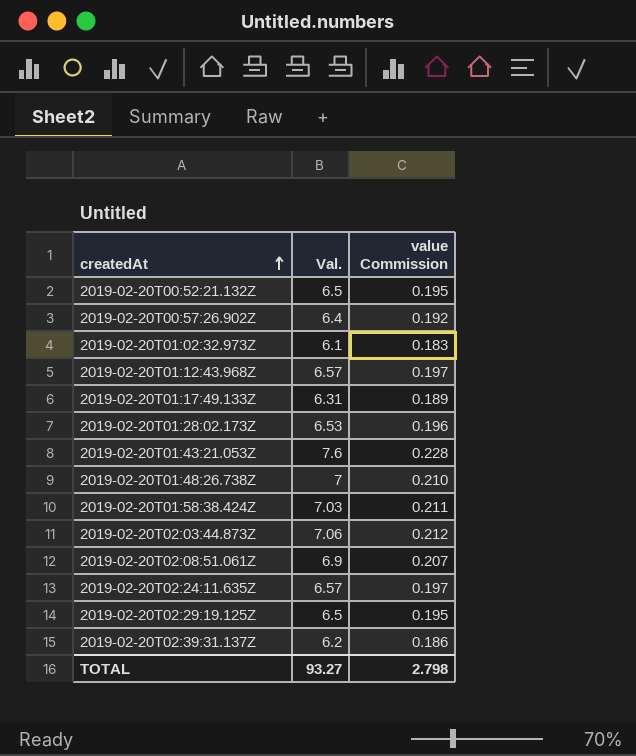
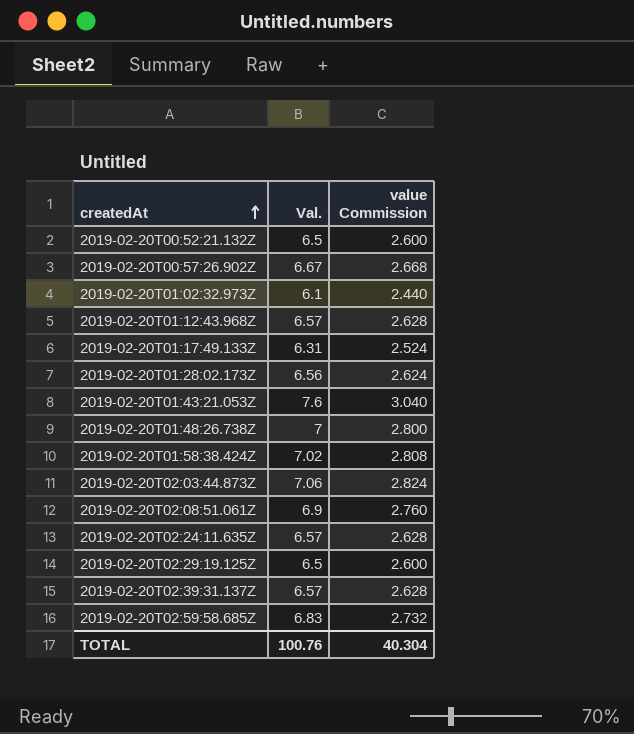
column value Commission | formula: [Val.] * 0.03 -> [Val.] * 0.4
2019-02-20T00:57:26.902Z | Val.: 6.4 -> 6.67
2019-02-20T01:28:02.173Z | Val.: 6.53 -> 6.56
2019-02-20T01:58:38.424Z | Val.: 7.03 -> 7.02
2019-02-20T02:39:31.137Z | Val.: 6.2 -> 6.57
row 2019-02-20T02:59:58.685Z: none -> 6.83 | 2.732
TOTAL | Val.: 93.27 -> 100.76
TOTAL | value Commission: 2.798 -> 40.304

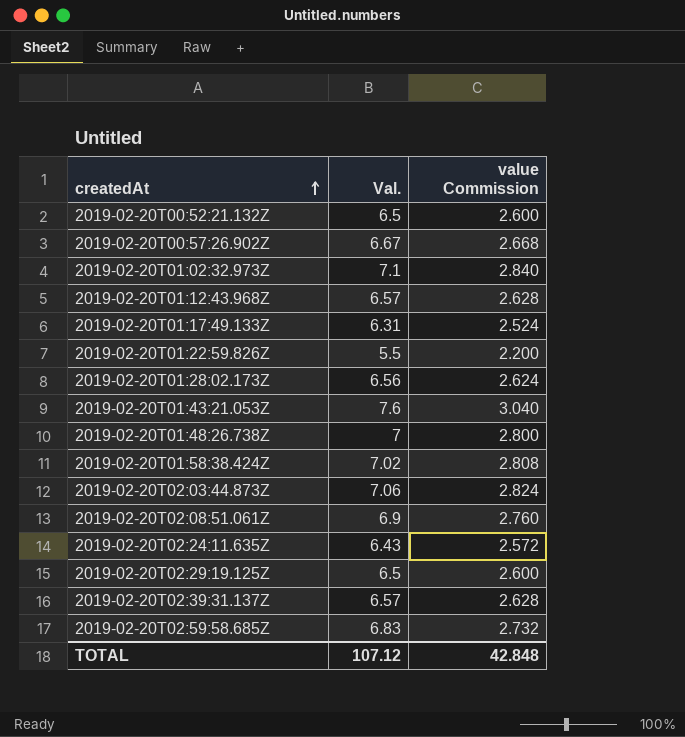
2019-02-20T01:02:32.973Z | Val.: 6.1 -> 7.1
2019-02-20T01:02:32.973Z | value Commission: 2.440 -> 2.840
row 2019-02-20T01:22:59.826Z: none -> 5.5 | 2.200
2019-02-20T02:24:11.635Z | Val.: 6.57 -> 6.43
2019-02-20T02:24:11.635Z | value Commission: 2.628 -> 2.572
TOTAL | Val.: 100.76 -> 107.12
TOTAL | value Commission: 40.304 -> 42.848

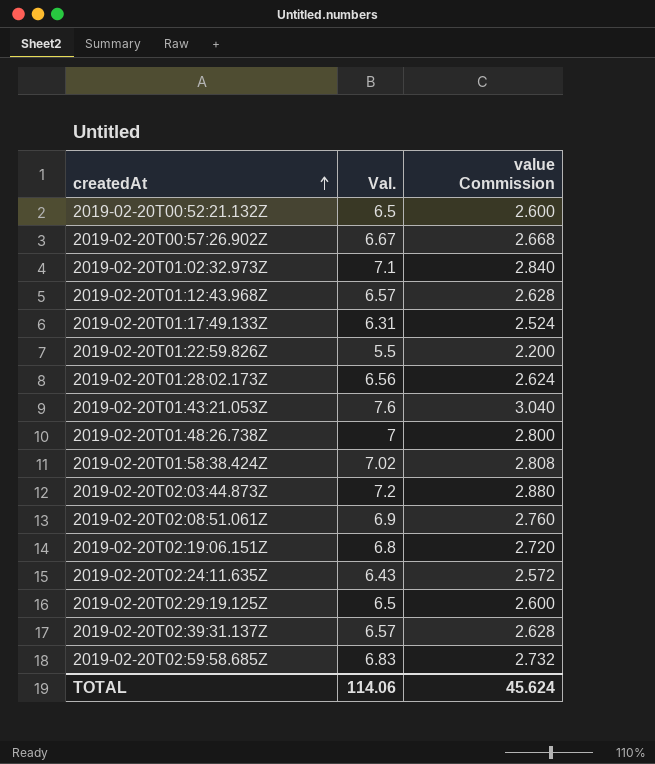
2019-02-20T02:03:44.873Z | Val.: 7.06 -> 7.2
2019-02-20T02:03:44.873Z | value Commission: 2.824 -> 2.880
row 2019-02-20T02:19:06.151Z: none -> 6.8 | 2.720
TOTAL | Val.: 107.12 -> 114.06
TOTAL | value Commission: 42.848 -> 45.624

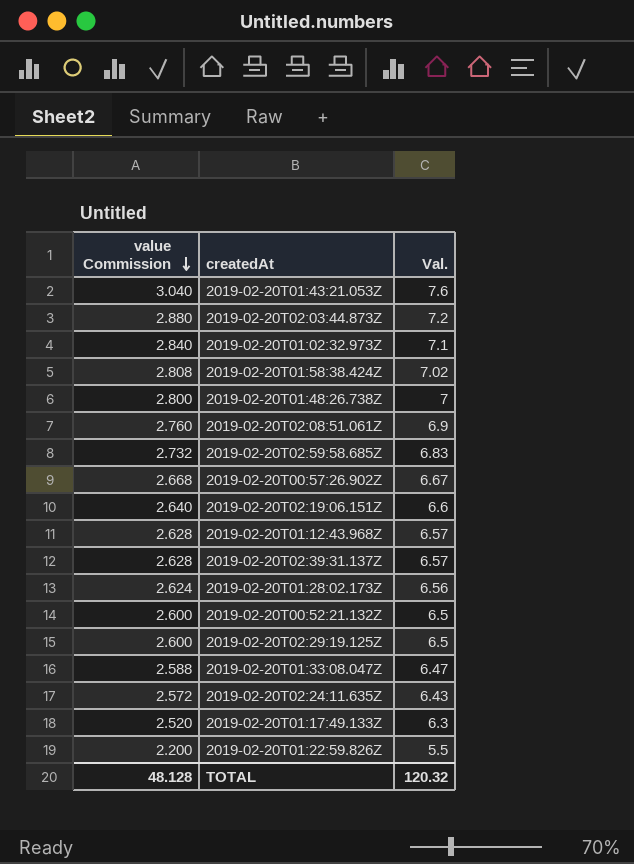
row order: createdAt ascending -> value Commission descending
column value Commission | position: 3 -> 1
2019-02-20T02:19:06.151Z | value Commission: 2.720 -> 2.640
2019-02-20T02:19:06.151Z | Val.: 6.8 -> 6.6
row 2019-02-20T01:33:08.047Z: none -> 2.588 | 6.47
2019-02-20T01:17:49.133Z | value Commission: 2.524 -> 2.520
2019-02-20T01:17:49.133Z | Val.: 6.31 -> 6.3
TOTAL | value Commission: 45.624 -> 48.128
TOTAL | Val.: 114.06 -> 120.32

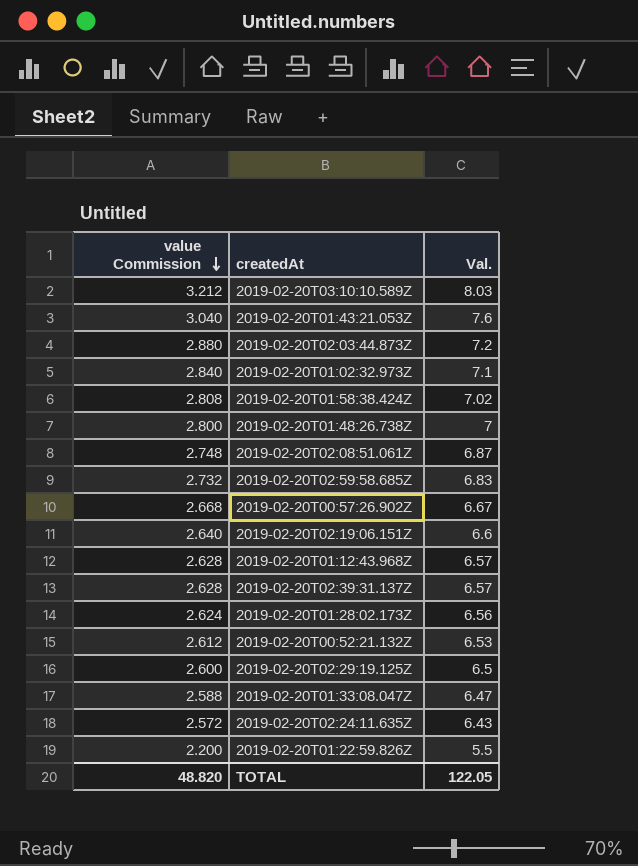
row 2019-02-20T01:17:49.133Z: 2.520 | 6.3 -> none
row 2019-02-20T03:10:10.589Z: none -> 3.212 | 8.03
2019-02-20T02:08:51.061Z | value Commission: 2.760 -> 2.748
2019-02-20T02:08:51.061Z | Val.: 6.9 -> 6.87
2019-02-20T00:52:21.132Z | value Commission: 2.600 -> 2.612
2019-02-20T00:52:21.132Z | Val.: 6.5 -> 6.53
TOTAL | value Commission: 48.128 -> 48.820
TOTAL | Val.: 120.32 -> 122.05

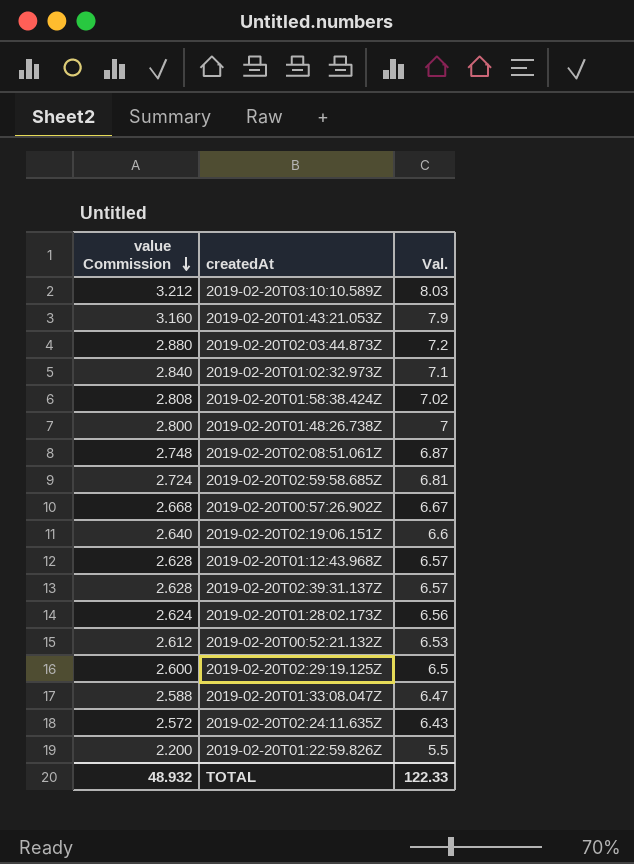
2019-02-20T01:43:21.053Z | value Commission: 3.040 -> 3.160
2019-02-20T01:43:21.053Z | Val.: 7.6 -> 7.9
2019-02-20T02:59:58.685Z | value Commission: 2.732 -> 2.724
2019-02-20T02:59:58.685Z | Val.: 6.83 -> 6.81
TOTAL | value Commission: 48.820 -> 48.932
TOTAL | Val.: 122.05 -> 122.33

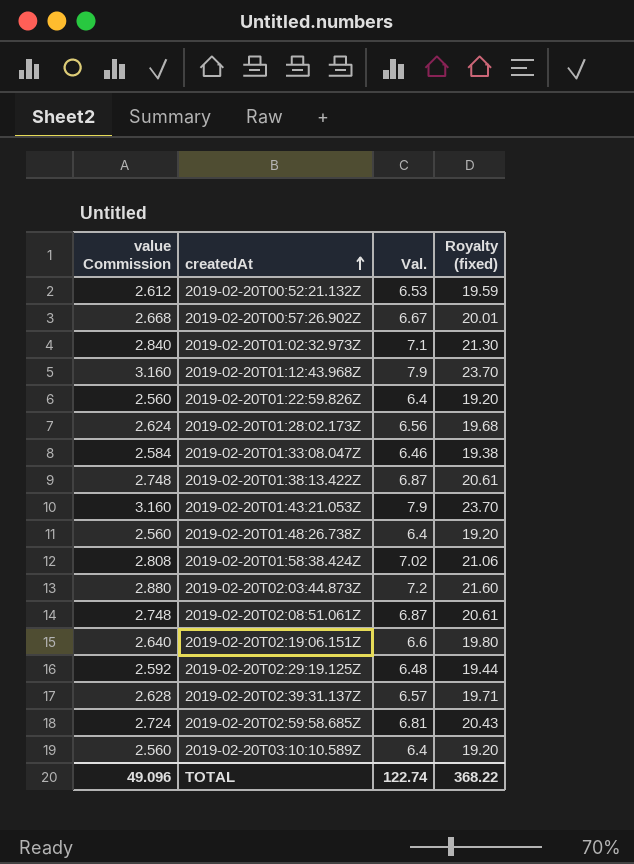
row order: value Commission descending -> createdAt ascending
column Royalty (fixed) | formula: none -> [Val.] * 3
row 2019-02-20T02:24:11.635Z: 2.572 | 6.43 -> none
2019-02-20T01:12:43.968Z | value Commission: 2.628 -> 3.160
2019-02-20T01:12:43.968Z | Val.: 6.57 -> 7.9
2019-02-20T01:22:59.826Z | value Commission: 2.200 -> 2.560
2019-02-20T01:22:59.826Z | Val.: 5.5 -> 6.4
2019-02-20T01:33:08.047Z | value Commission: 2.588 -> 2.584
2019-02-20T01:33:08.047Z | Val.: 6.47 -> 6.46
row 2019-02-20T01:38:13.422Z: none -> 2.748 | 6.87 | 20.61
2019-02-20T01:48:26.738Z | value Commission: 2.800 -> 2.560
2019-02-20T01:48:26.738Z | Val.: 7 -> 6.4
2019-02-20T02:29:19.125Z | value Commission: 2.600 -> 2.592
2019-02-20T02:29:19.125Z | Val.: 6.5 -> 6.48
2019-02-20T03:10:10.589Z | value Commission: 3.212 -> 2.560
2019-02-20T03:10:10.589Z | Val.: 8.03 -> 6.4
TOTAL | value Commission: 48.932 -> 49.096
TOTAL | Val.: 122.33 -> 122.74

